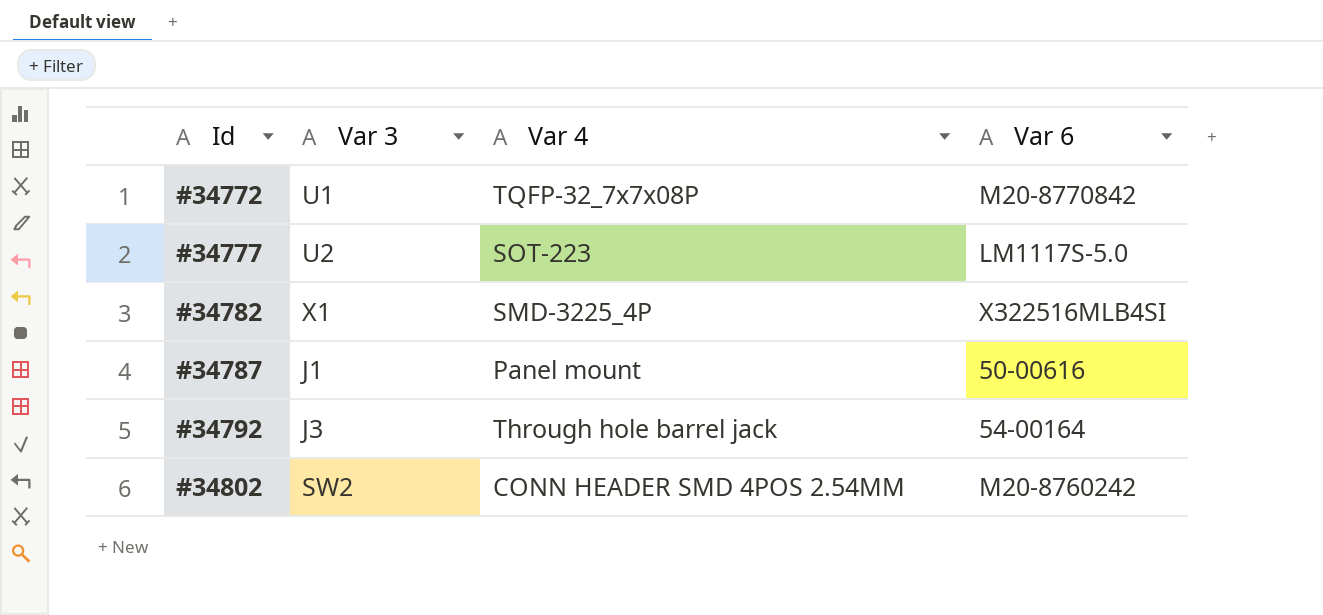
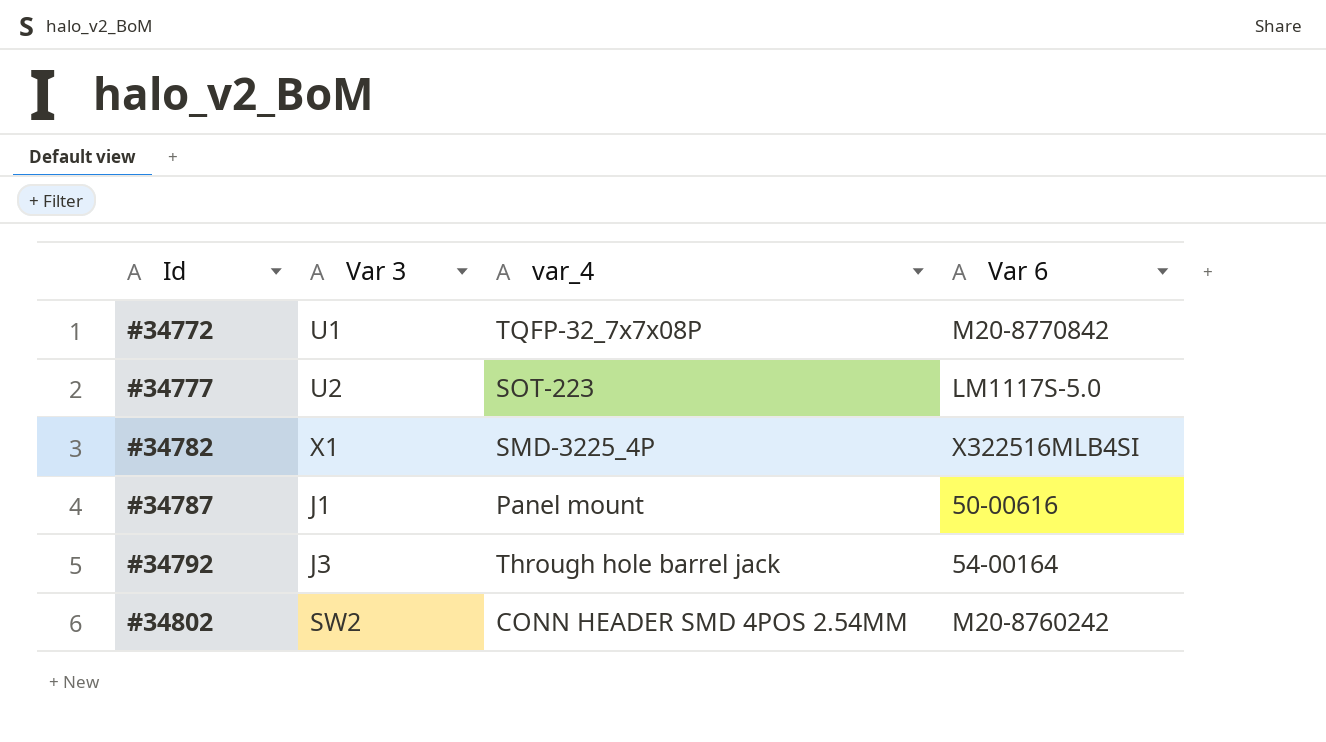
column name: Var 4 -> var_4

